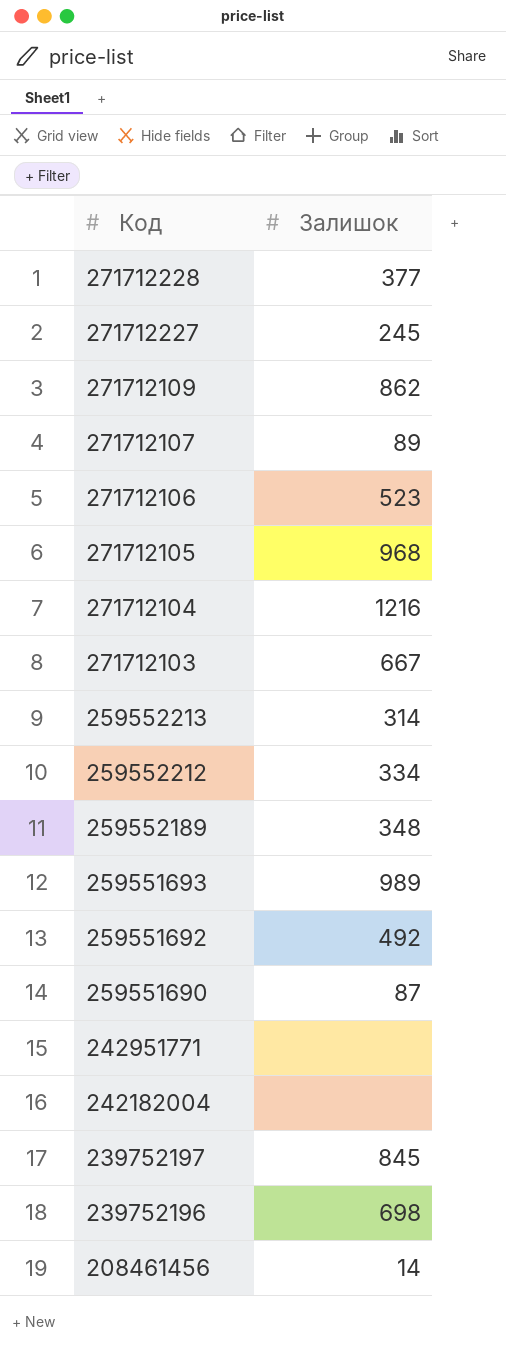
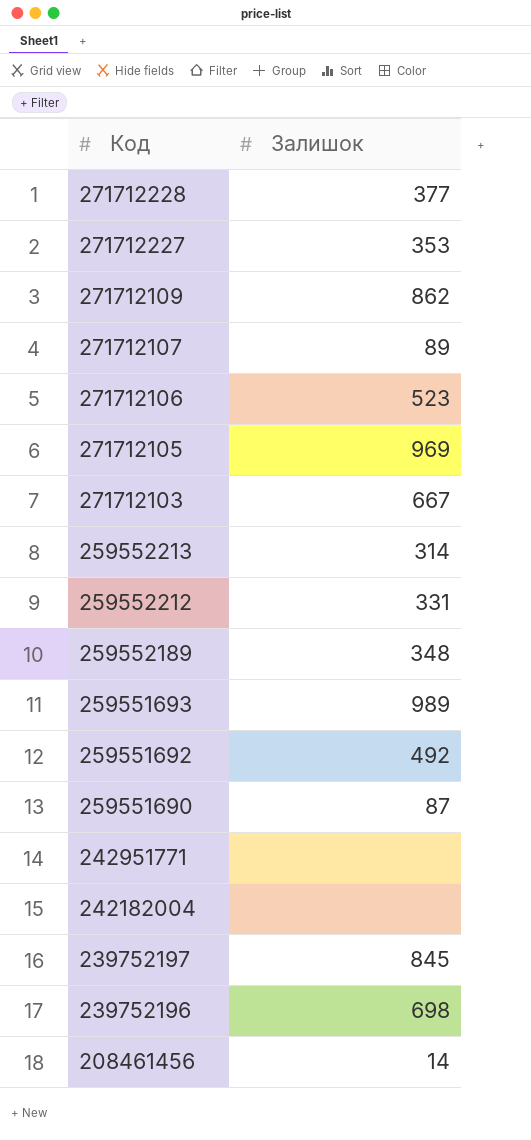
row 271712104: 1216 -> none
271712227 | Залишок: 245 -> 353
271712105 | Залишок: 968 -> 969
259552212 | Залишок: 334 -> 331

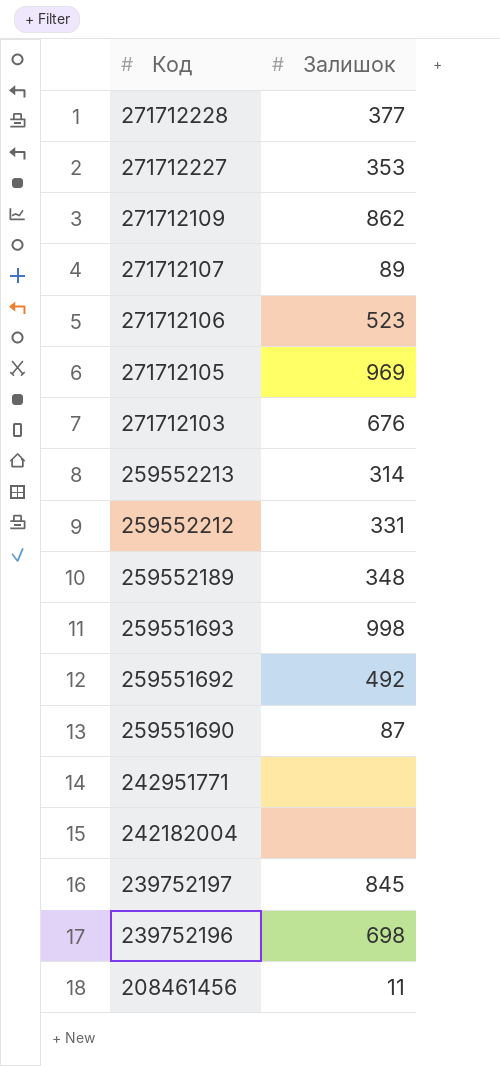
271712103 | Залишок: 667 -> 676
259551693 | Залишок: 989 -> 998
208461456 | Залишок: 14 -> 11

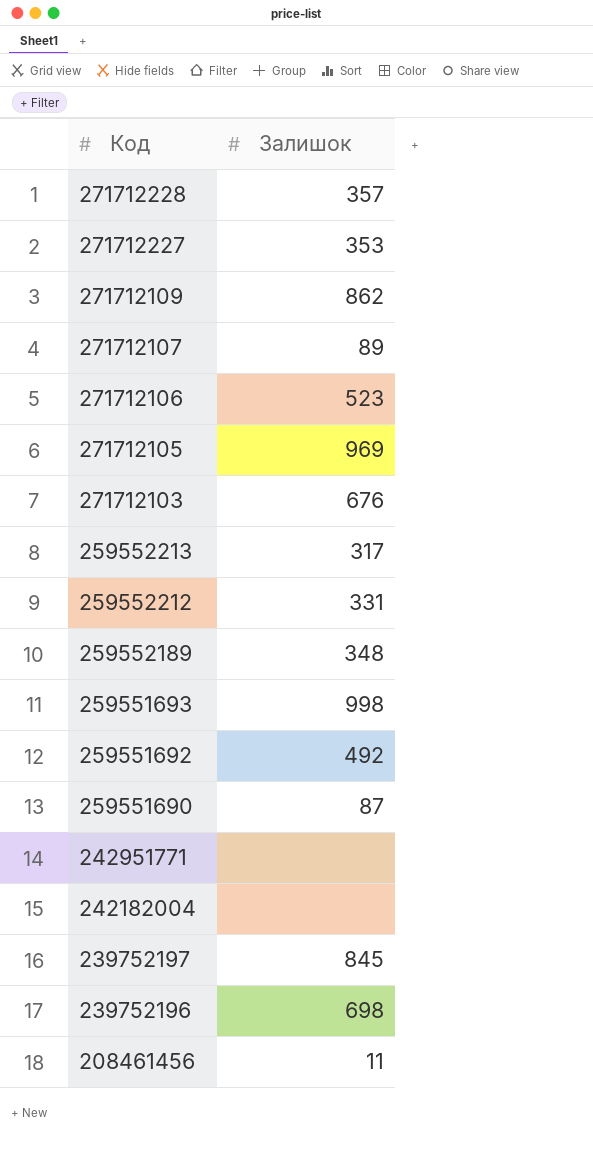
271712228 | Залишок: 377 -> 357
259552213 | Залишок: 314 -> 317

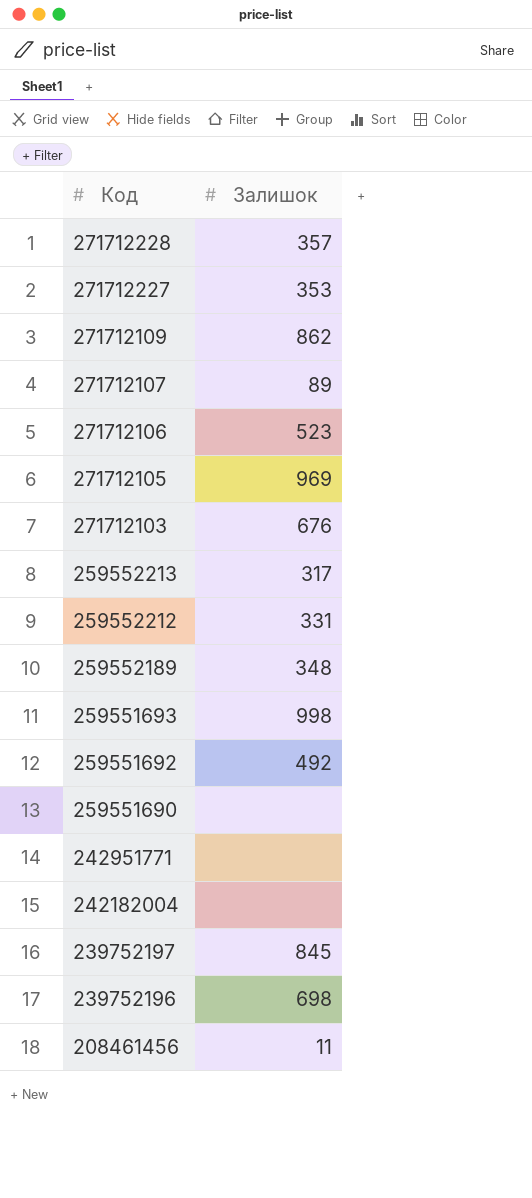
259551690 | Залишок: 87 -> none

